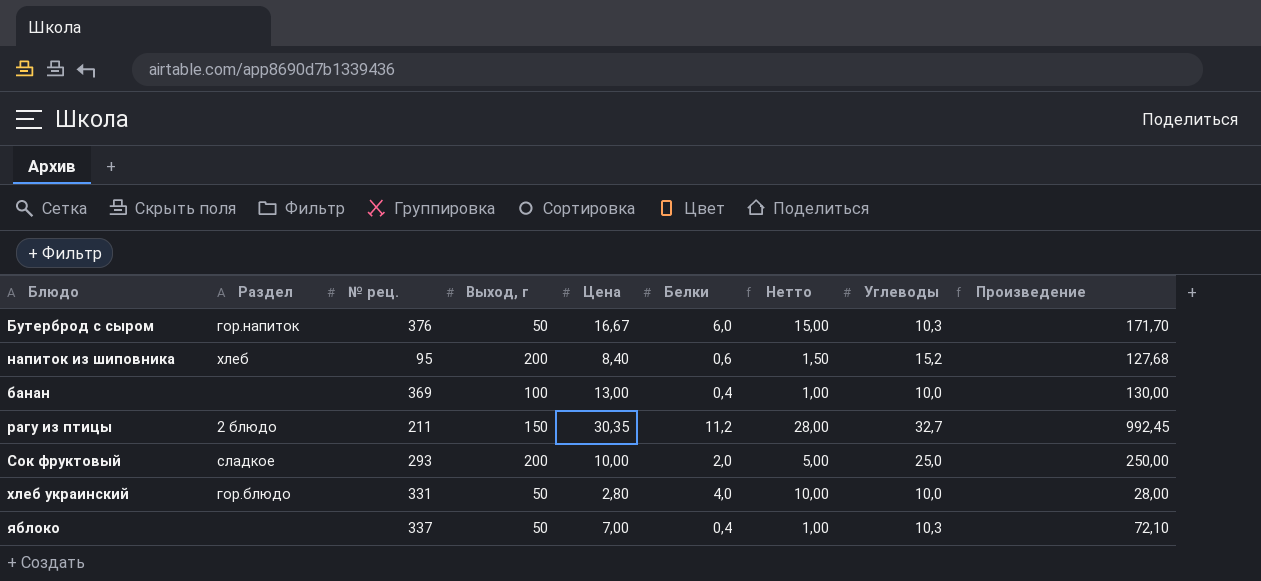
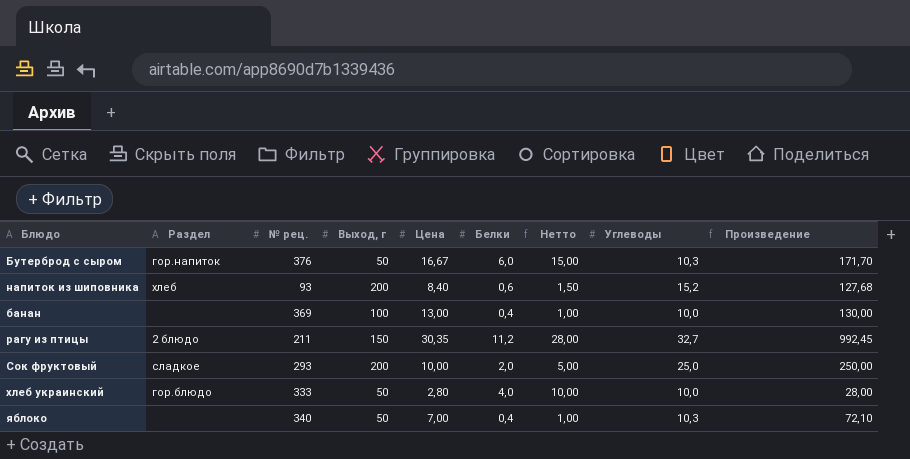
напиток из шиповника | № рец.: 95 -> 93
хлеб украинский | № рец.: 331 -> 333
яблоко | № рец.: 337 -> 340

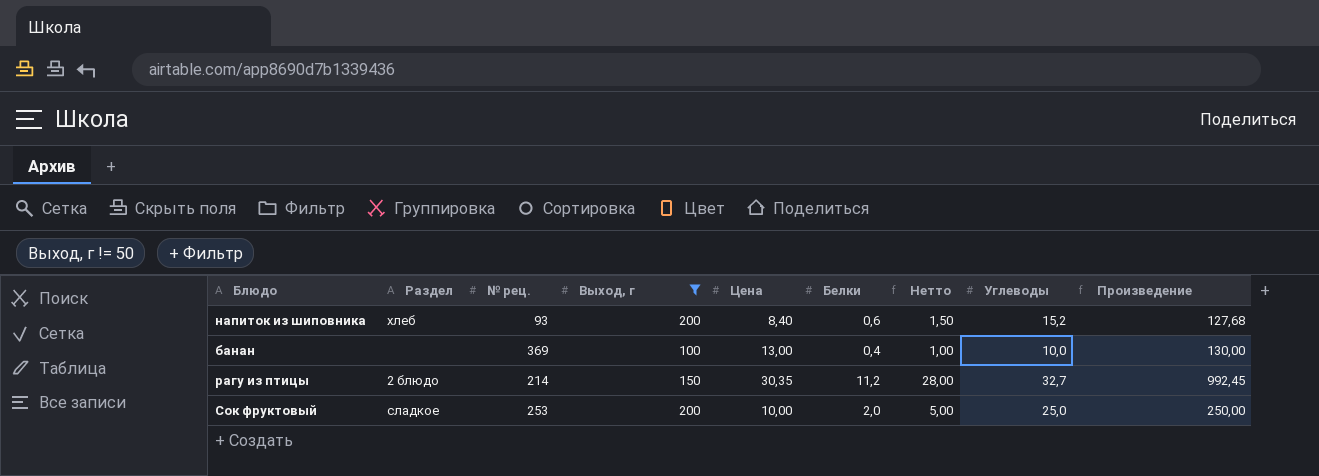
filter: none -> Выход, г != 50
рагу из птицы | № рец.: 211 -> 214
Сок фруктовый | № рец.: 293 -> 253

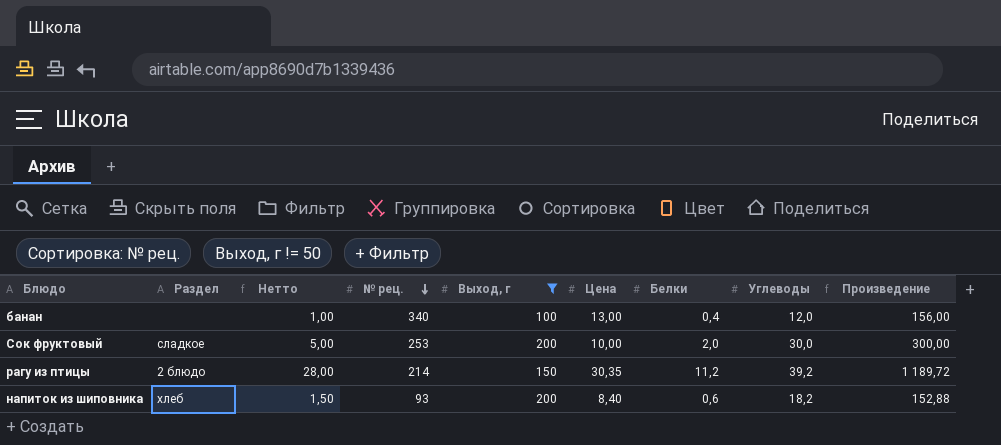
row order: none -> № рец. descending
column Нетто | position: 7 -> 3
банан | № рец.: 369 -> 340
банан | Углеводы: 10,0 -> 12,0
банан | Произведение: 130,00 -> 156,00
Сок фруктовый | Углеводы: 25,0 -> 30,0
Сок фруктовый | Произведение: 250,00 -> 300,00
рагу из птицы | Углеводы: 32,7 -> 39,2
рагу из птицы | Произведение: 992,45 -> 1 189,72
напиток из шиповника | Углеводы: 15,2 -> 18,2
напиток из шиповника | Произведение: 127,68 -> 152,88

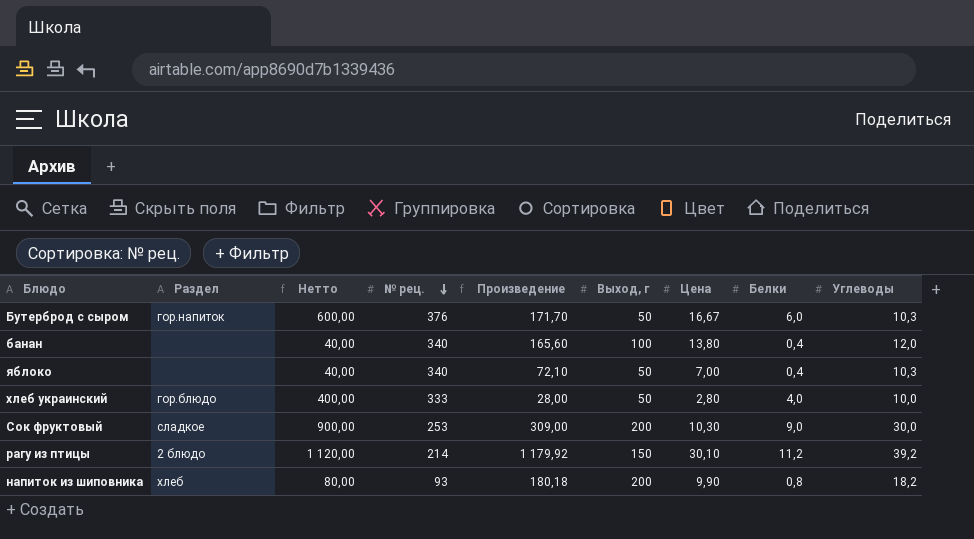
filter: Выход, г != 50 -> none
column Нетто | formula: [Белки] * 2,5 -> [Белки] * 100
column Произведение | position: 9 -> 5
банан | Произведение: 156,00 -> 165,60
банан | Цена: 13,00 -> 13,80
Сок фруктовый | Произведение: 300,00 -> 309,00
Сок фруктовый | Цена: 10,00 -> 10,30
Сок фруктовый | Белки: 2,0 -> 9,0
рагу из птицы | Произведение: 1 189,72 -> 1 179,92
рагу из птицы | Цена: 30,35 -> 30,10
напиток из шиповника | Произведение: 152,88 -> 180,18
напиток из шиповника | Цена: 8,40 -> 9,90
напиток из шиповника | Белки: 0,6 -> 0,8

